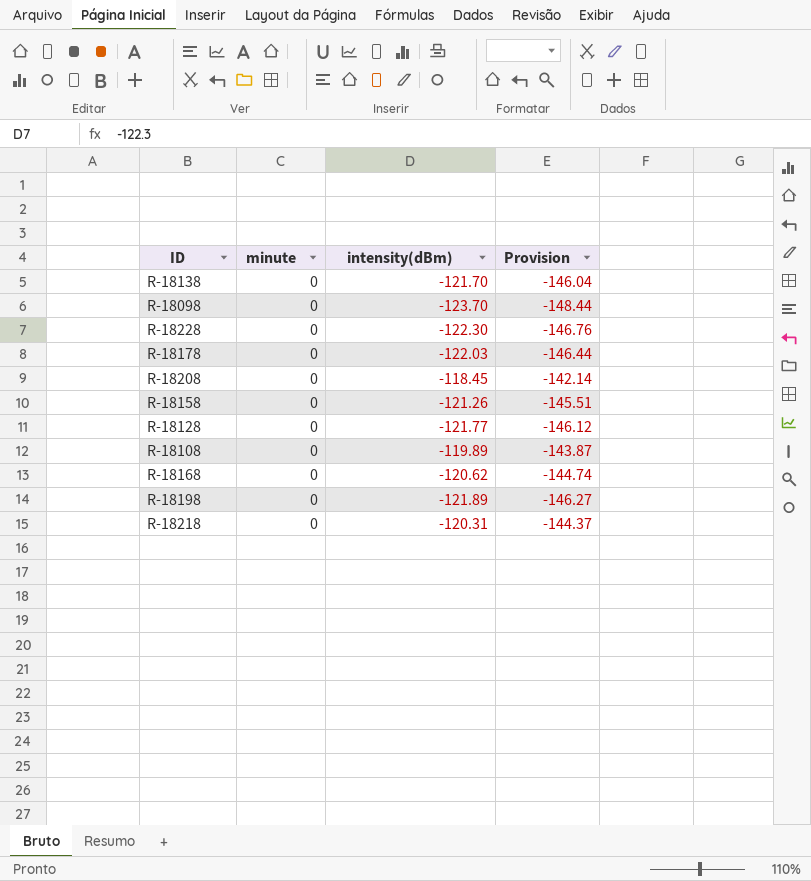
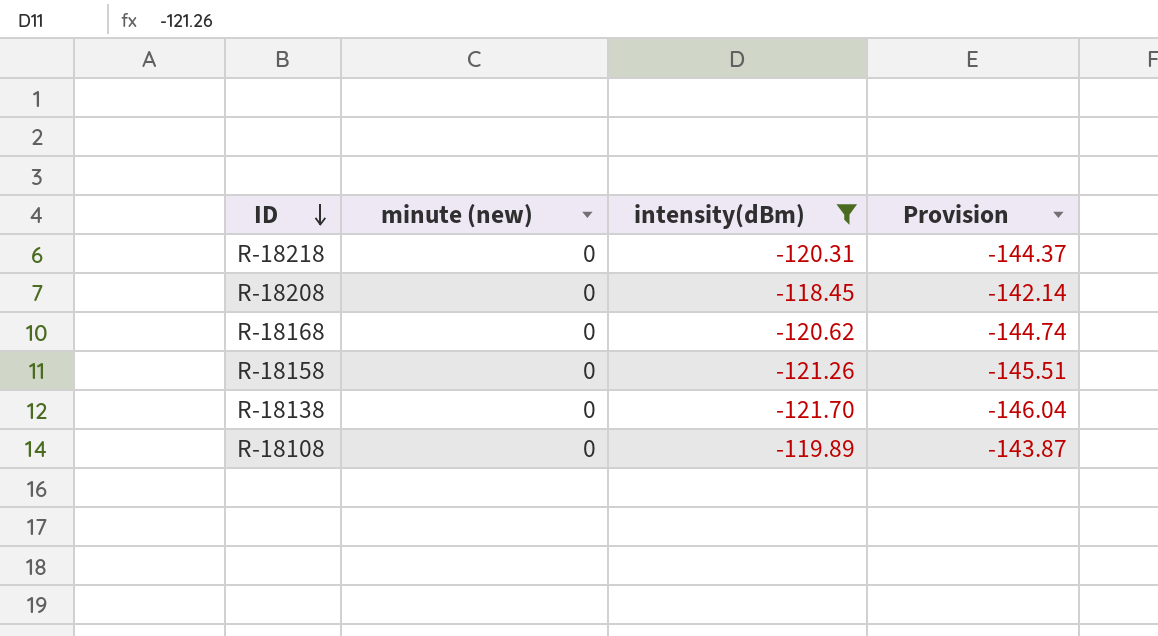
filter: none -> intensity(dBm) >= -121.70
row order: none -> ID descending
column name: minute -> minute (new)

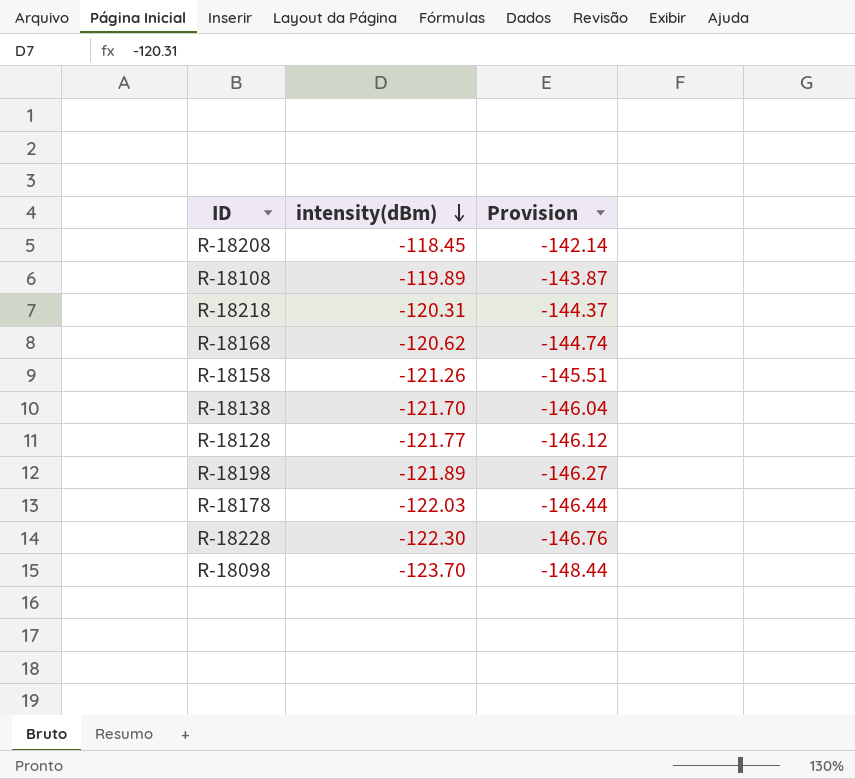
filter: intensity(dBm) >= -121.70 -> none
row order: ID descending -> intensity(dBm) descending
column minute (new) | position: 2 -> none

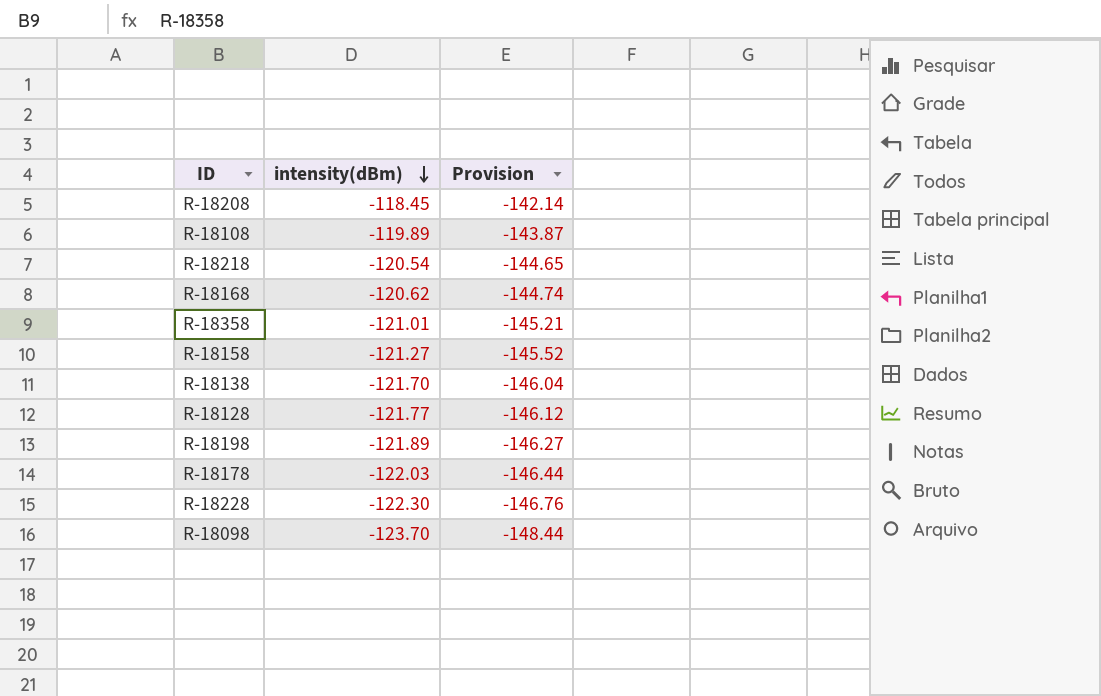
R-18218 | intensity(dBm): -120.31 -> -120.54
R-18218 | Provision: -144.37 -> -144.65
row R-18358: none -> -121.01 | -145.21
R-18158 | intensity(dBm): -121.26 -> -121.27
R-18158 | Provision: -145.51 -> -145.52

